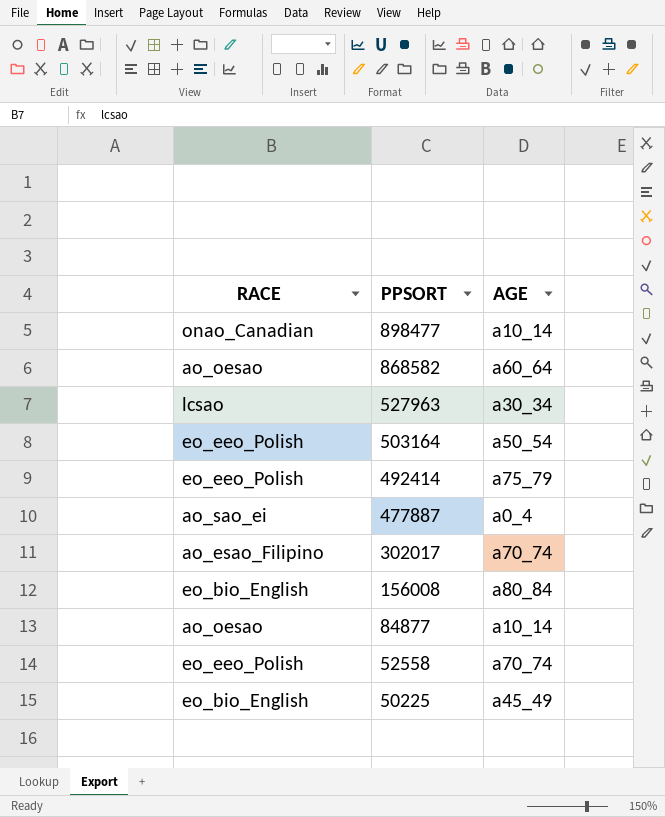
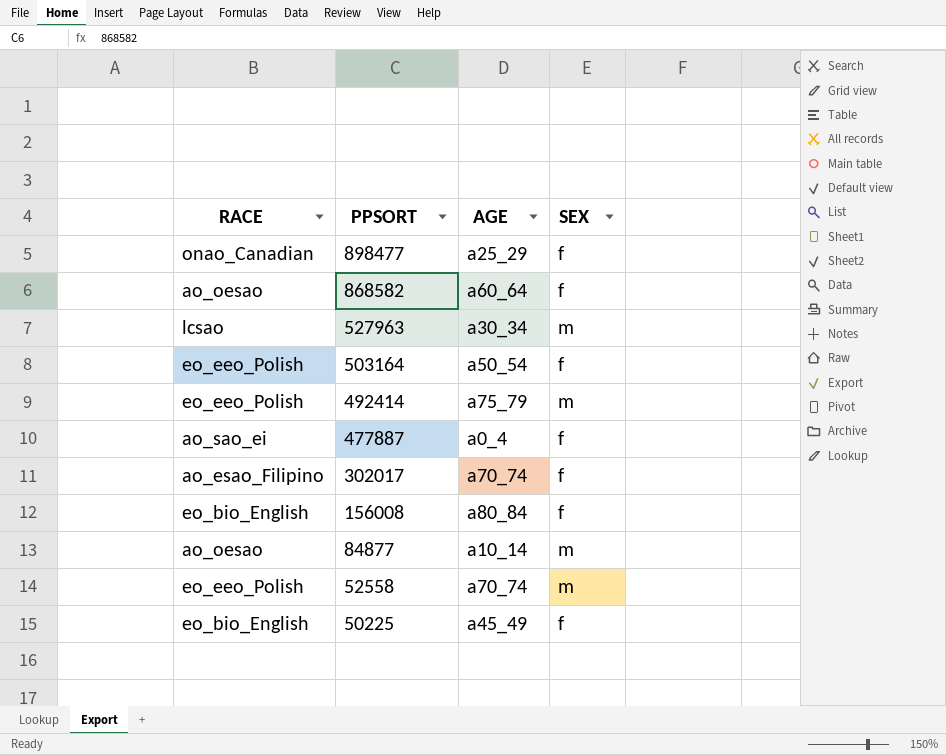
column SEX | position: none -> 4
898477 | AGE: a10_14 -> a25_29

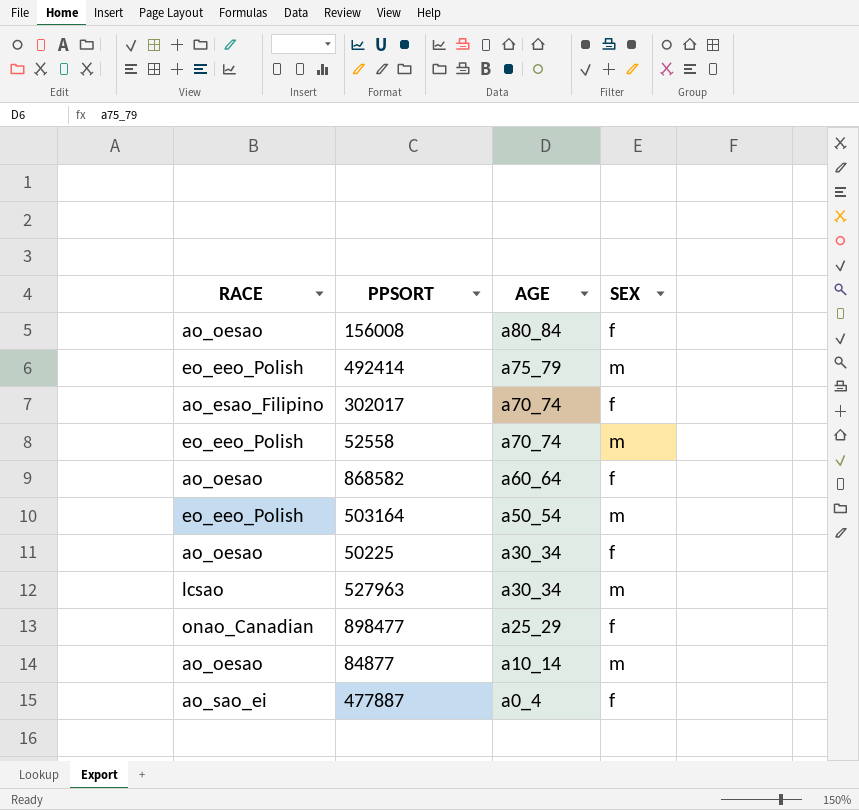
row order: PPSORT descending -> AGE descending
156008 | RACE: eo_bio_English -> ao_oesao
503164 | SEX: f -> m
50225 | RACE: eo_bio_English -> ao_oesao
50225 | AGE: a45_49 -> a30_34

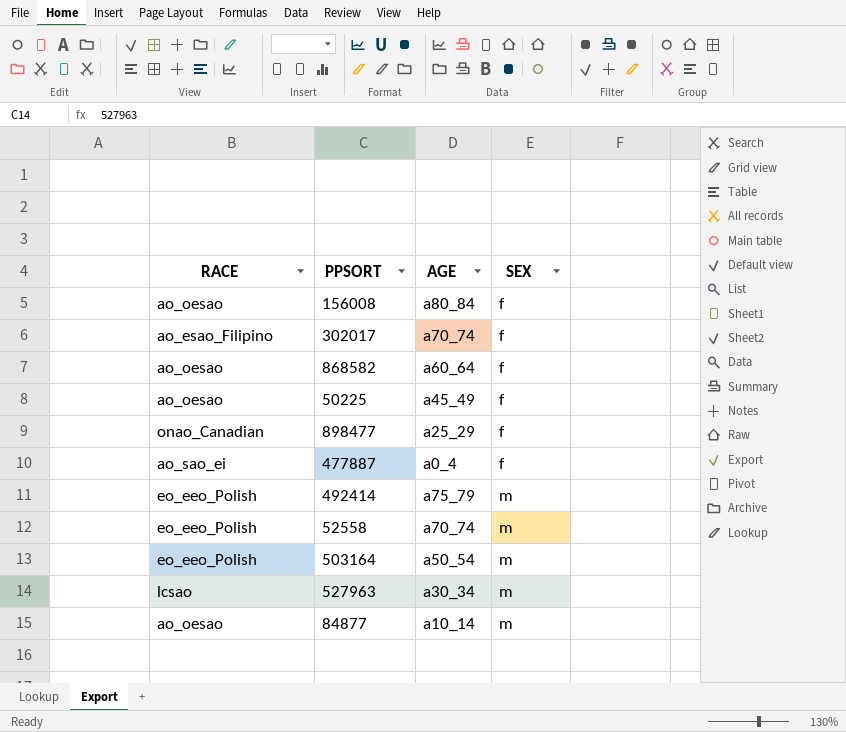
row order: AGE descending -> SEX ascending
50225 | AGE: a30_34 -> a45_49

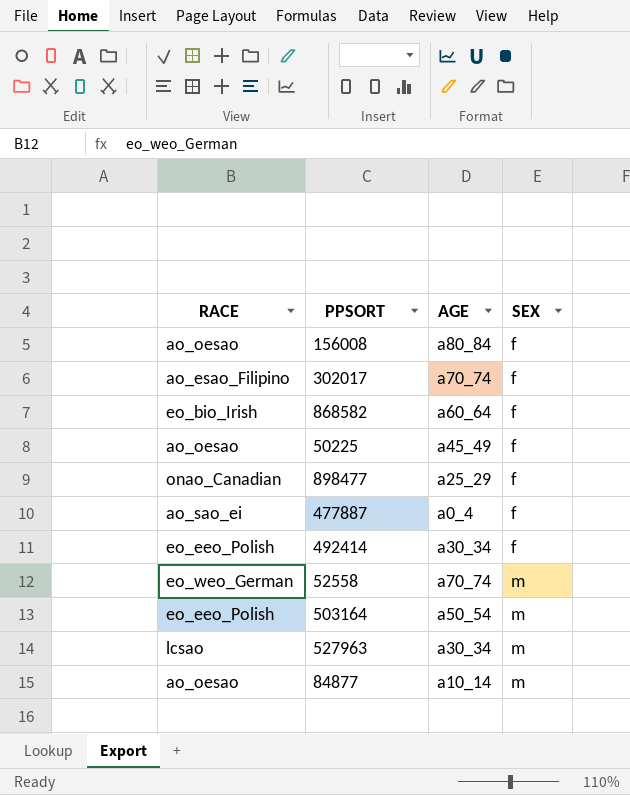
868582 | RACE: ao_oesao -> eo_bio_Irish
492414 | AGE: a75_79 -> a30_34
492414 | SEX: m -> f
52558 | RACE: eo_eeo_Polish -> eo_weo_German

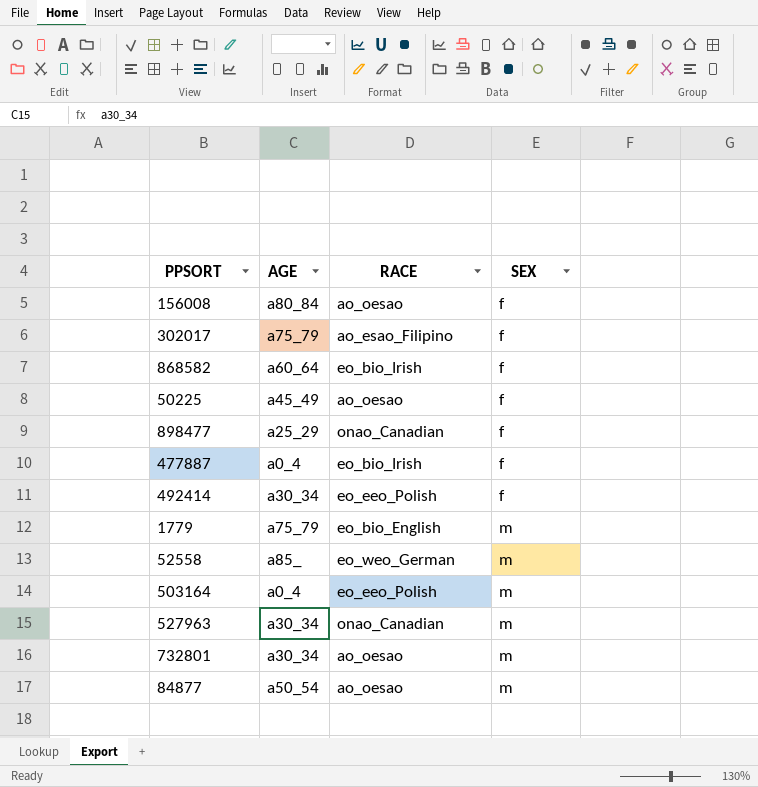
column RACE | position: 1 -> 3
302017 | AGE: a70_74 -> a75_79
477887 | RACE: ao_sao_ei -> eo_bio_Irish
row 1779: none -> a75_79 | eo_bio_English | m
52558 | AGE: a70_74 -> a85_
503164 | AGE: a50_54 -> a0_4
527963 | RACE: lcsao -> onao_Canadian
row 732801: none -> a30_34 | ao_oesao | m
84877 | AGE: a10_14 -> a50_54

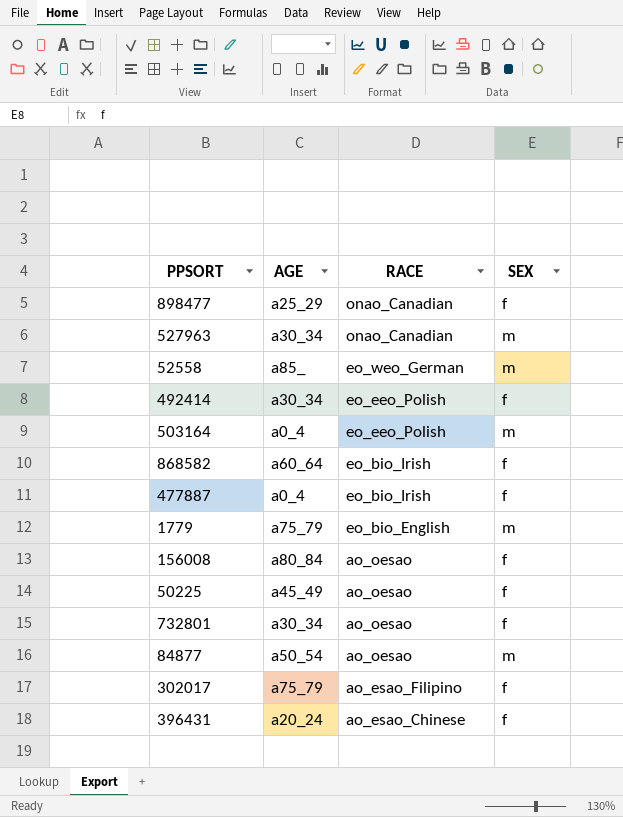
row order: SEX ascending -> RACE descending
732801 | SEX: m -> f
row 396431: none -> a20_24 | ao_esao_Chinese | f

